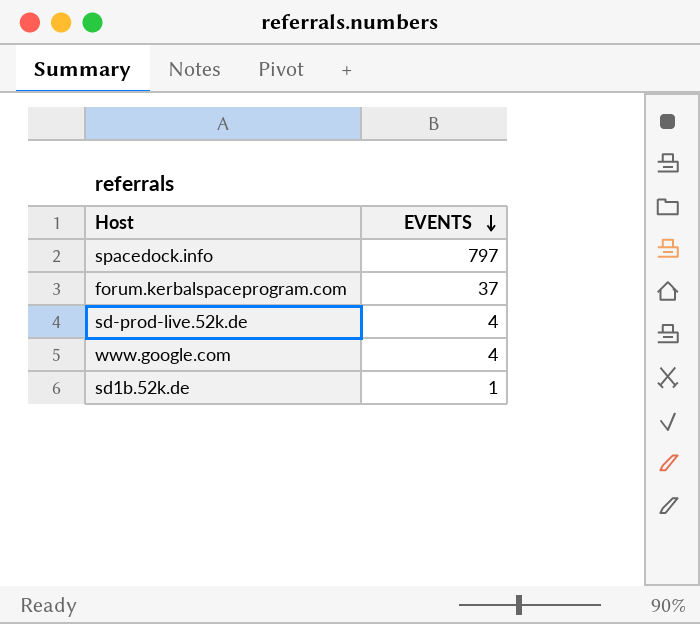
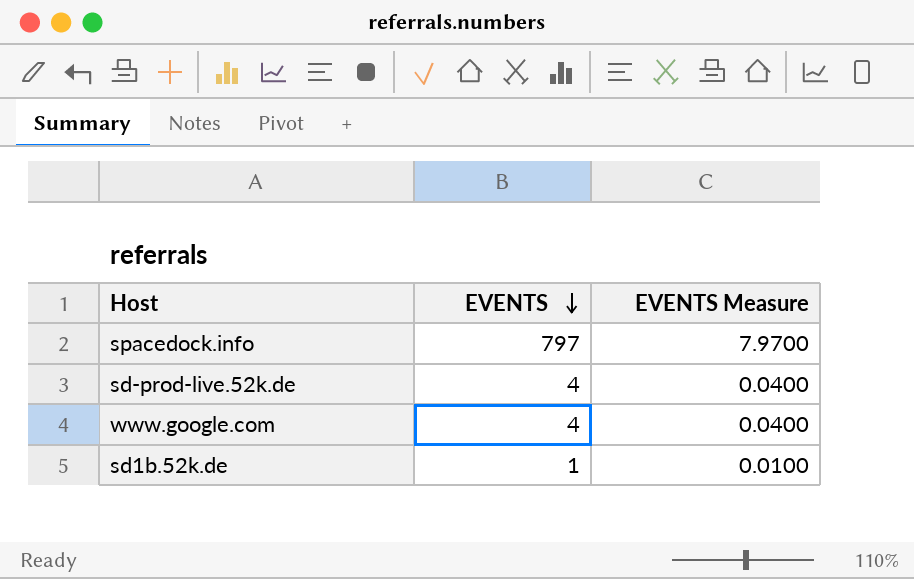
column EVENTS Measure | formula: none -> [EVENTS] * 0.01
row forum.kerbalspaceprogram.com: 37 -> none

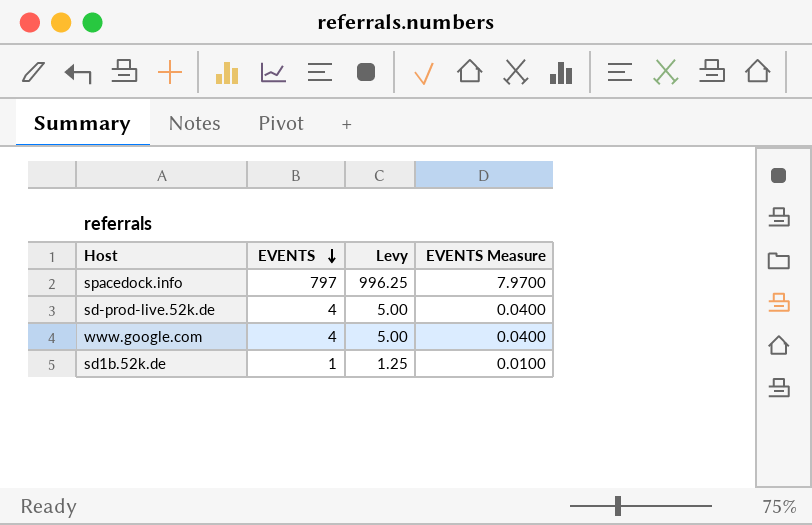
column Levy | formula: none -> [EVENTS] * 1.25

